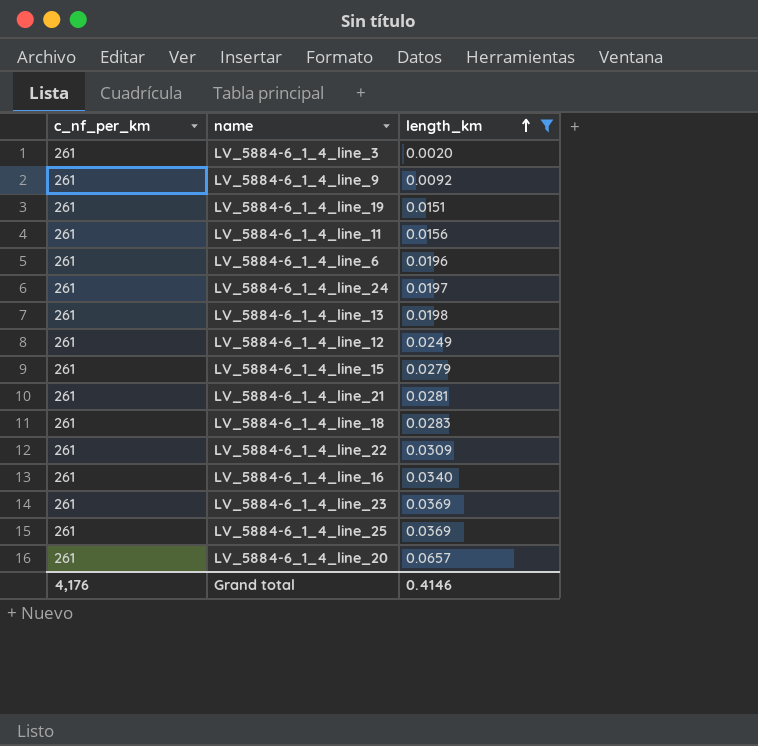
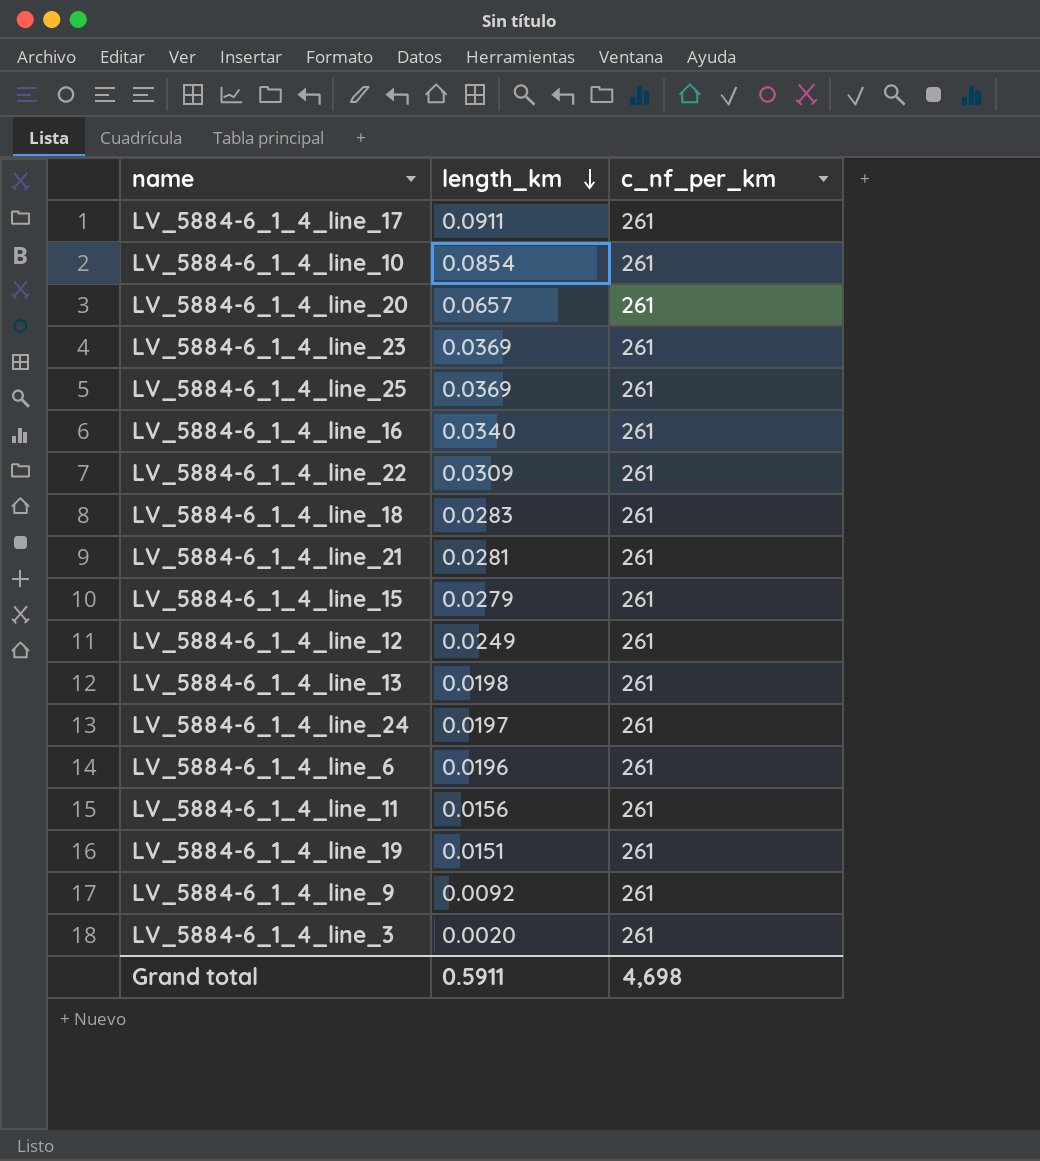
filter: length_km <= 0.0657 -> none
row order: length_km ascending -> length_km descending
column c_nf_per_km | position: 1 -> 3
Grand total | length_km: 0.4146 -> 0.5911
Grand total | c_nf_per_km: 4,176 -> 4,698

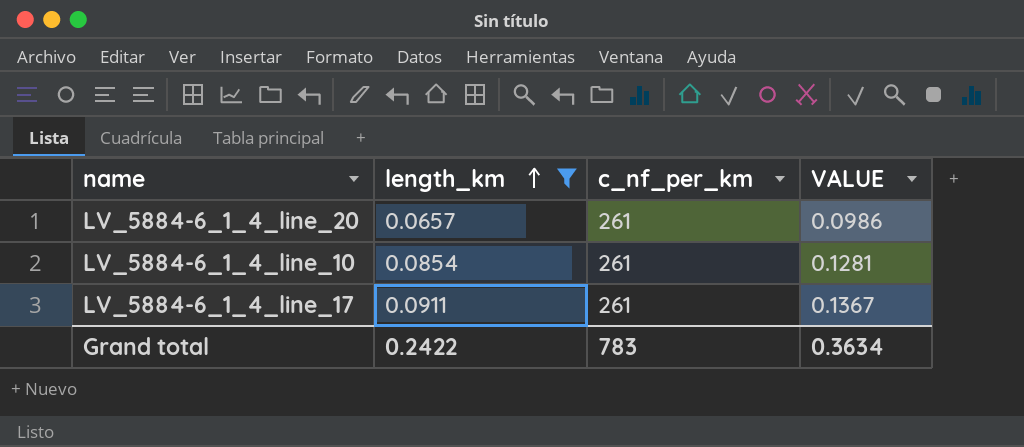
filter: none -> length_km >= 0.0657
row order: length_km descending -> length_km ascending
column VALUE | formula: none -> [length_km] * 1.5
Grand total | length_km: 0.5911 -> 0.2422
Grand total | c_nf_per_km: 4,698 -> 783

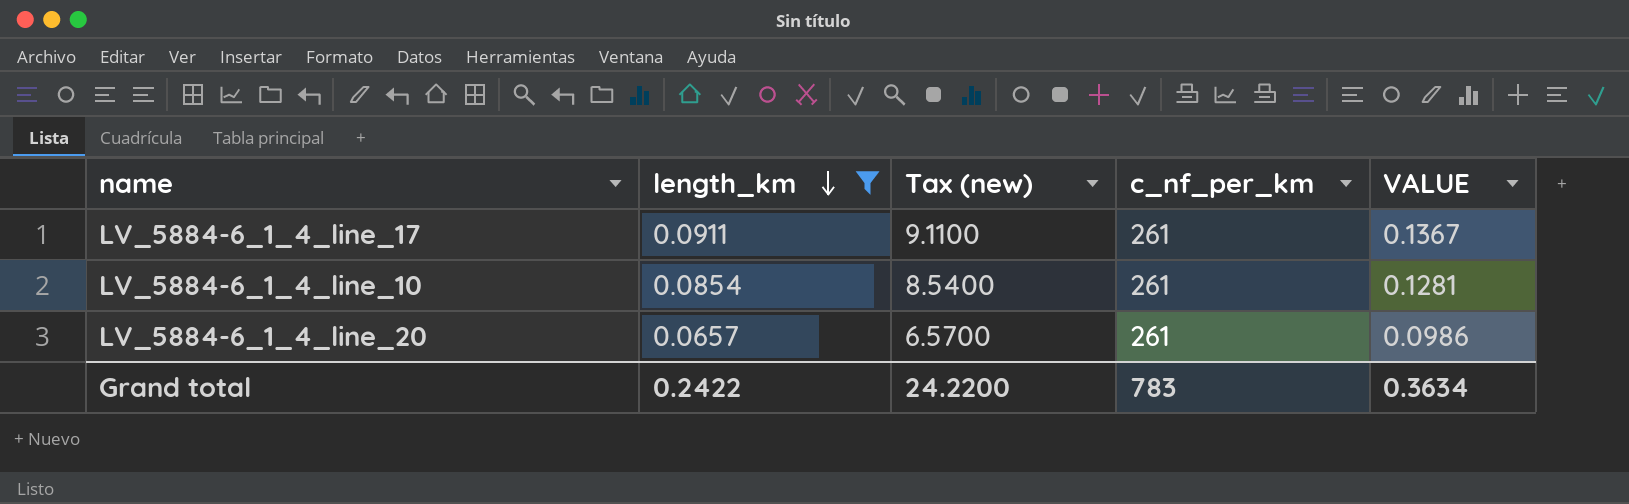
row order: length_km ascending -> length_km descending
column Tax (new) | formula: none -> [length_km] * 100

